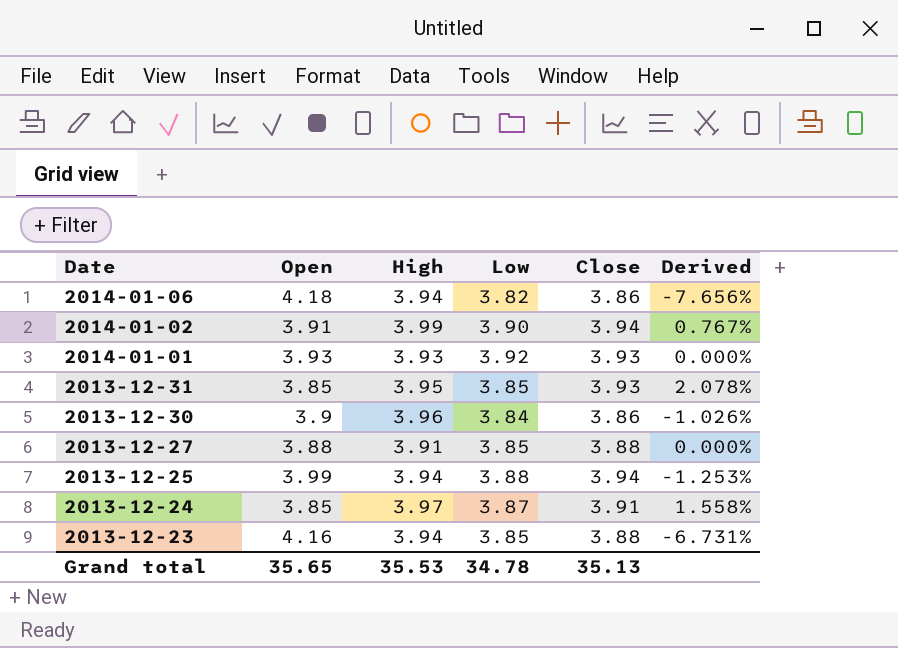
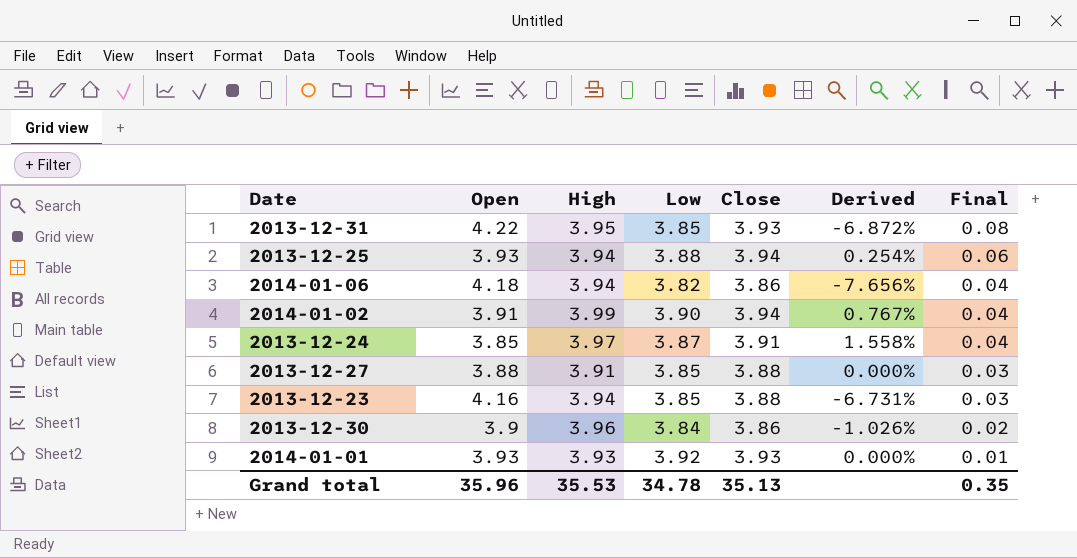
row order: Date descending -> Final descending
column Final | formula: none -> [Close] - [Low]
2013-12-31 | Open: 3.85 -> 4.22
2013-12-31 | Derived: 2.078% -> -6.872%
2013-12-25 | Open: 3.99 -> 3.93
2013-12-25 | Derived: -1.253% -> 0.254%
Grand total | Open: 35.65 -> 35.96

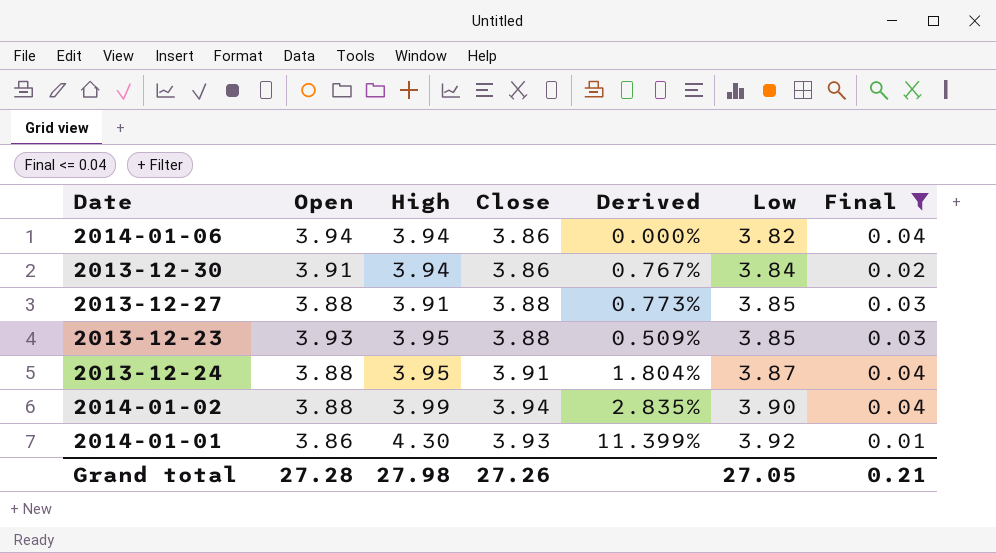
filter: none -> Final <= 0.04
row order: Final descending -> Low ascending
column Derived | formula: ([Close] - [Open]) / [Open] -> ([High] - [Open]) / [Open]
column Low | position: 4 -> 6
2014-01-06 | Open: 4.18 -> 3.94
2013-12-30 | Open: 3.9 -> 3.91
2013-12-30 | High: 3.96 -> 3.94
2013-12-23 | Open: 4.16 -> 3.93
2013-12-23 | High: 3.94 -> 3.95
2013-12-24 | Open: 3.85 -> 3.88
2013-12-24 | High: 3.97 -> 3.95
2014-01-02 | Open: 3.91 -> 3.88
2014-01-01 | Open: 3.93 -> 3.86
2014-01-01 | High: 3.93 -> 4.30
Grand total | Open: 35.96 -> 27.28
Grand total | High: 35.53 -> 27.98
Grand total | Close: 35.13 -> 27.26
Grand total | Low: 34.78 -> 27.05
Grand total | Final: 0.35 -> 0.21

